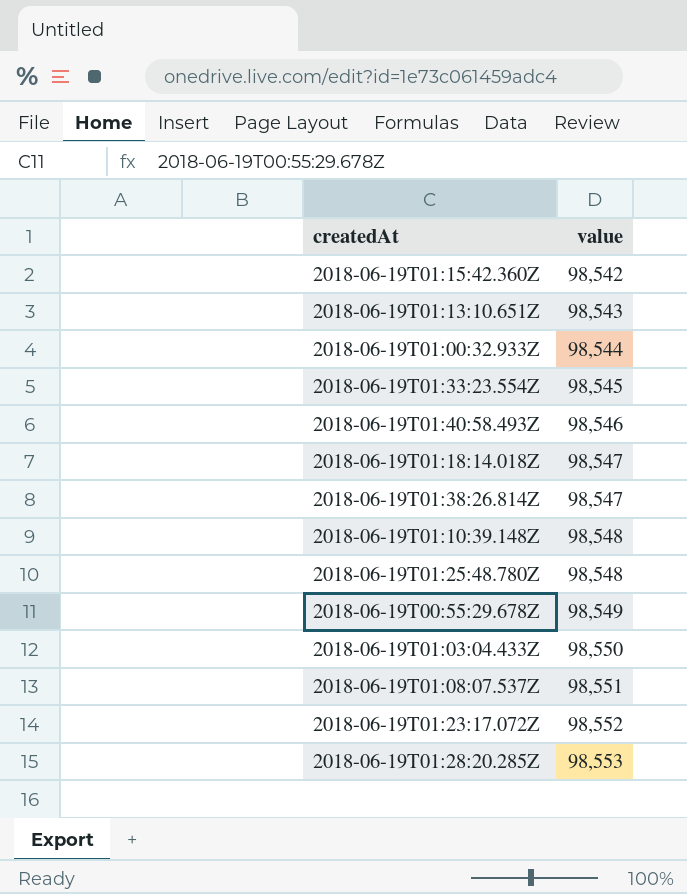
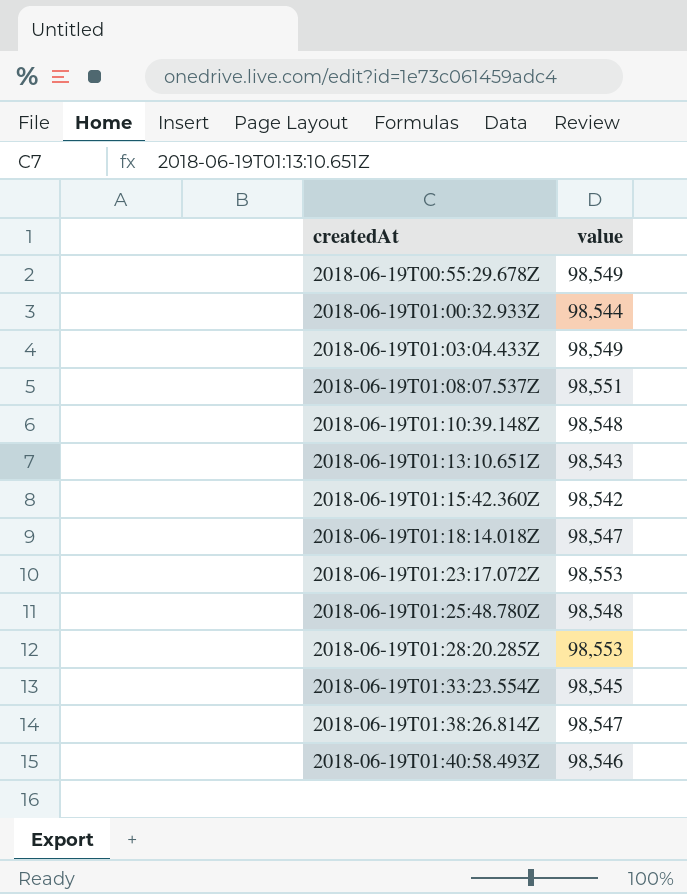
row order: value ascending -> createdAt ascending
2018-06-19T01:03:04.433Z | value: 98,550 -> 98,549
2018-06-19T01:23:17.072Z | value: 98,552 -> 98,553

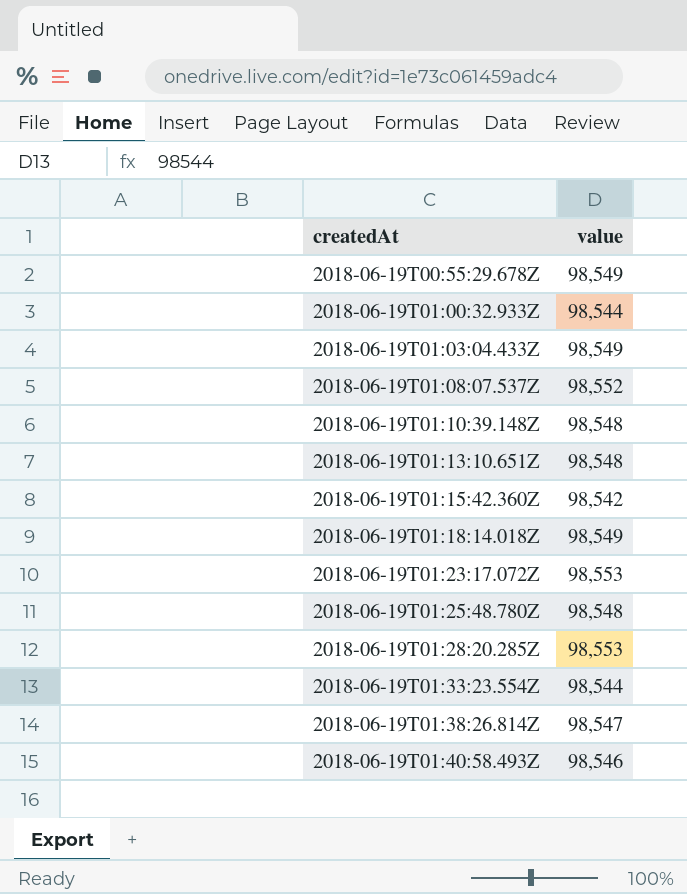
2018-06-19T01:08:07.537Z | value: 98,551 -> 98,552
2018-06-19T01:13:10.651Z | value: 98,543 -> 98,548
2018-06-19T01:18:14.018Z | value: 98,547 -> 98,549
2018-06-19T01:33:23.554Z | value: 98,545 -> 98,544

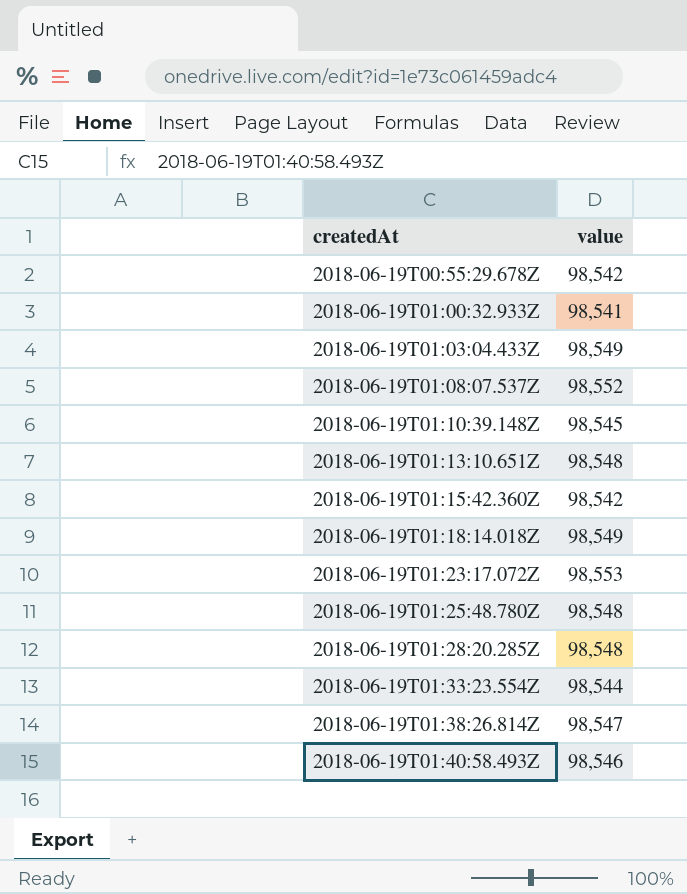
2018-06-19T00:55:29.678Z | value: 98,549 -> 98,542
2018-06-19T01:00:32.933Z | value: 98,544 -> 98,541
2018-06-19T01:10:39.148Z | value: 98,548 -> 98,545
2018-06-19T01:28:20.285Z | value: 98,553 -> 98,548

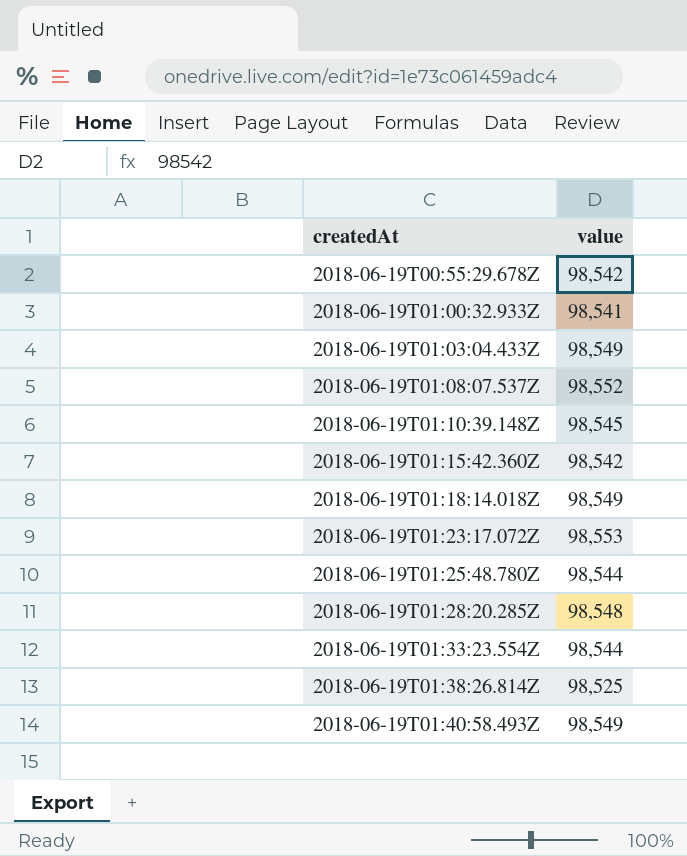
row 2018-06-19T01:13:10.651Z: 98,548 -> none
2018-06-19T01:25:48.780Z | value: 98,548 -> 98,544
2018-06-19T01:38:26.814Z | value: 98,547 -> 98,525
2018-06-19T01:40:58.493Z | value: 98,546 -> 98,549

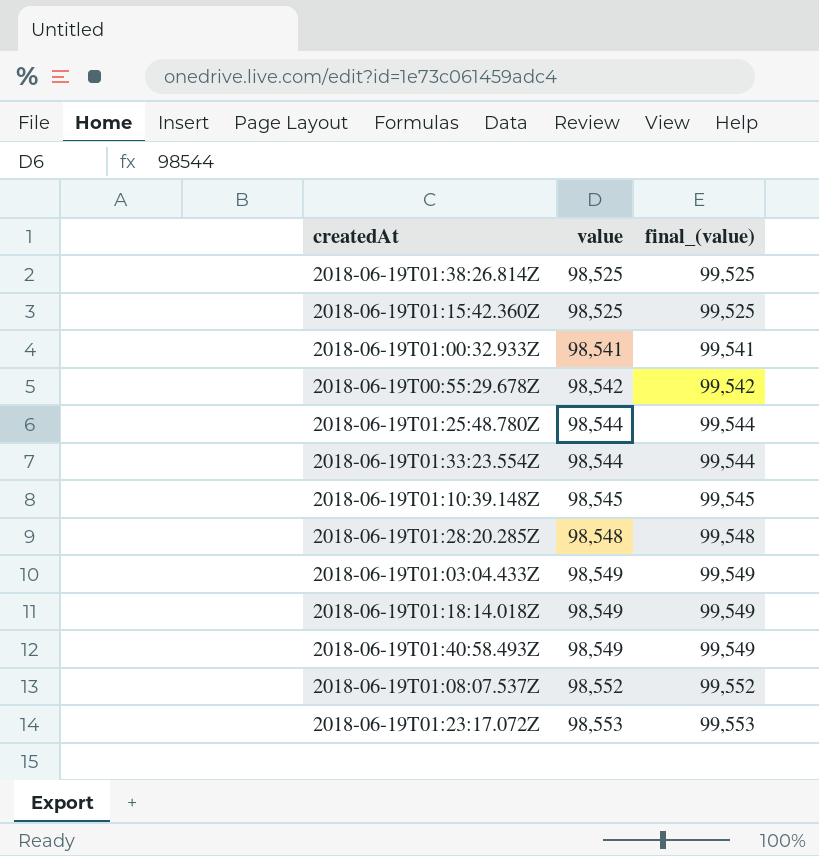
row order: createdAt ascending -> value ascending
column final_(value) | formula: none -> [value] + 1000
2018-06-19T01:15:42.360Z | value: 98,542 -> 98,525

